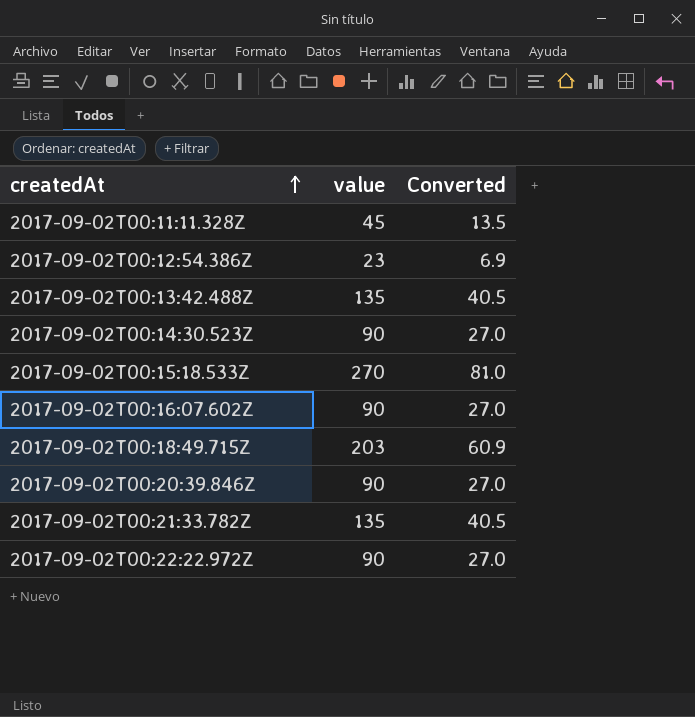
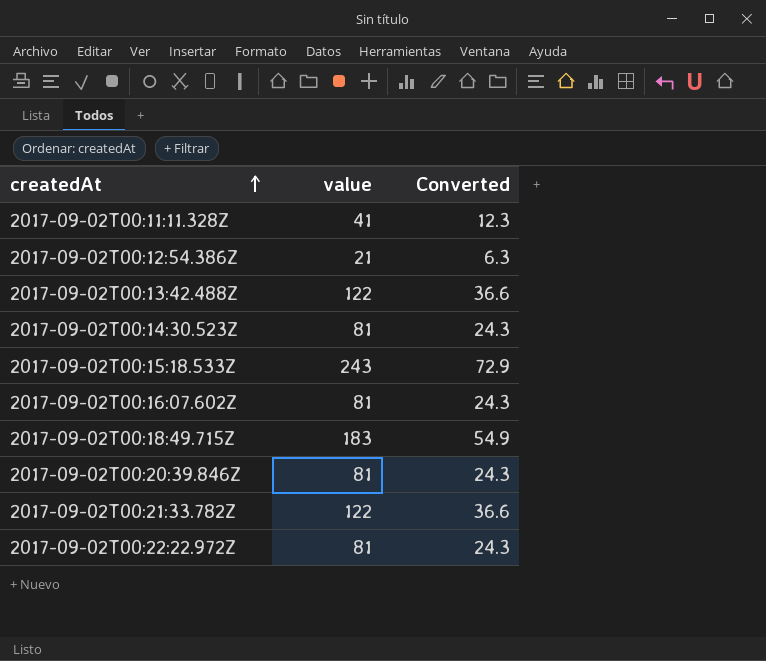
2017-09-02T00:11:11.328Z | value: 45 -> 41
2017-09-02T00:11:11.328Z | Converted: 13.5 -> 12.3
2017-09-02T00:12:54.386Z | value: 23 -> 21
2017-09-02T00:12:54.386Z | Converted: 6.9 -> 6.3
2017-09-02T00:13:42.488Z | value: 135 -> 122
2017-09-02T00:13:42.488Z | Converted: 40.5 -> 36.6
2017-09-02T00:14:30.523Z | value: 90 -> 81
2017-09-02T00:14:30.523Z | Converted: 27.0 -> 24.3
2017-09-02T00:15:18.533Z | value: 270 -> 243
2017-09-02T00:15:18.533Z | Converted: 81.0 -> 72.9
2017-09-02T00:16:07.602Z | value: 90 -> 81
2017-09-02T00:16:07.602Z | Converted: 27.0 -> 24.3
2017-09-02T00:18:49.715Z | value: 203 -> 183
2017-09-02T00:18:49.715Z | Converted: 60.9 -> 54.9
2017-09-02T00:20:39.846Z | value: 90 -> 81
2017-09-02T00:20:39.846Z | Converted: 27.0 -> 24.3
2017-09-02T00:21:33.782Z | value: 135 -> 122
2017-09-02T00:21:33.782Z | Converted: 40.5 -> 36.6
2017-09-02T00:22:22.972Z | value: 90 -> 81
2017-09-02T00:22:22.972Z | Converted: 27.0 -> 24.3

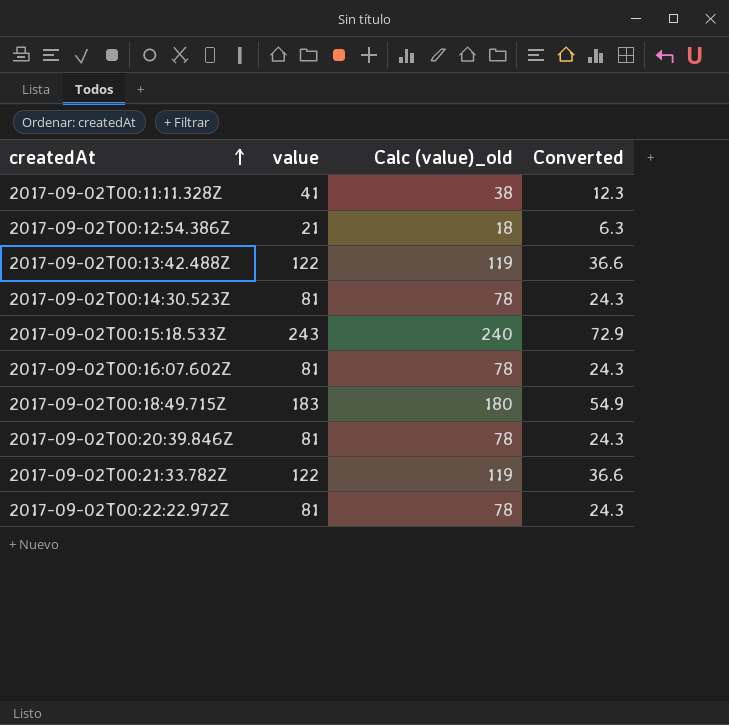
column Calc (value)_old | formula: none -> [value] - 3

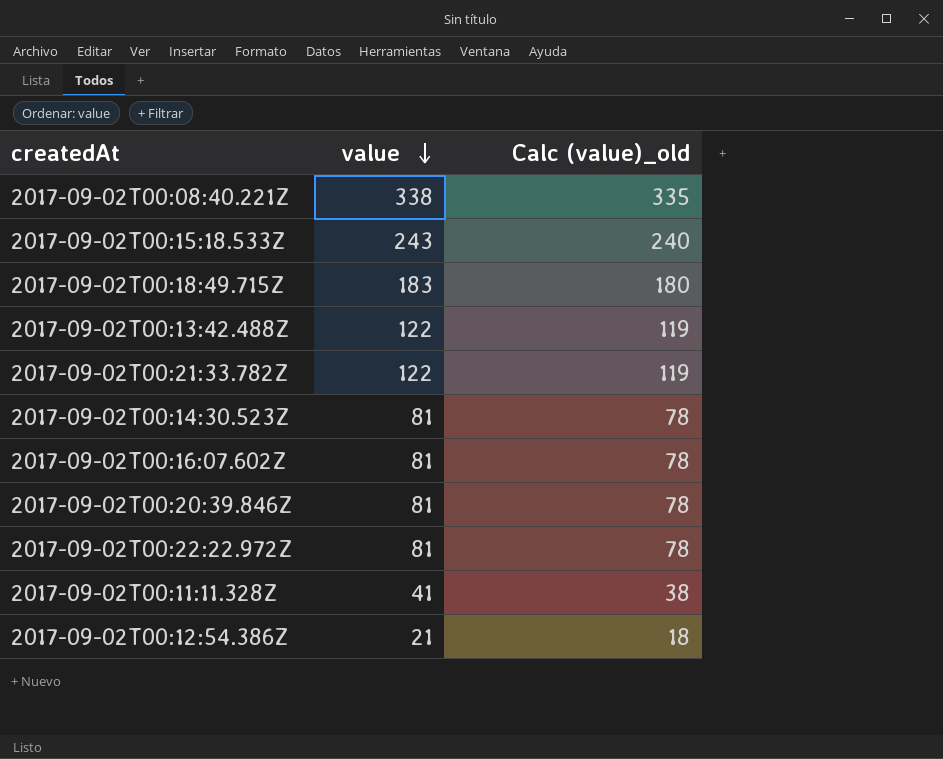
row order: createdAt ascending -> value descending
column Converted | formula: [value] * 0.3 -> none
row 2017-09-02T00:08:40.221Z: none -> 338 | 335

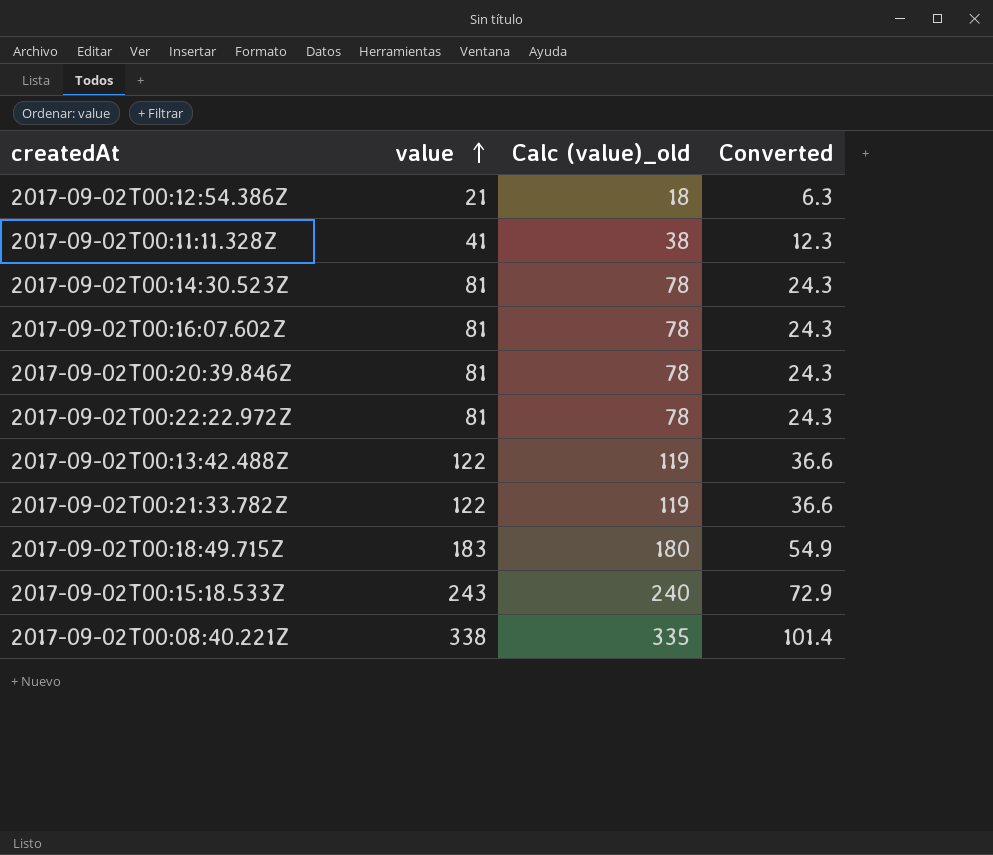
row order: value descending -> value ascending
column Converted | formula: none -> [value] * 0.3

